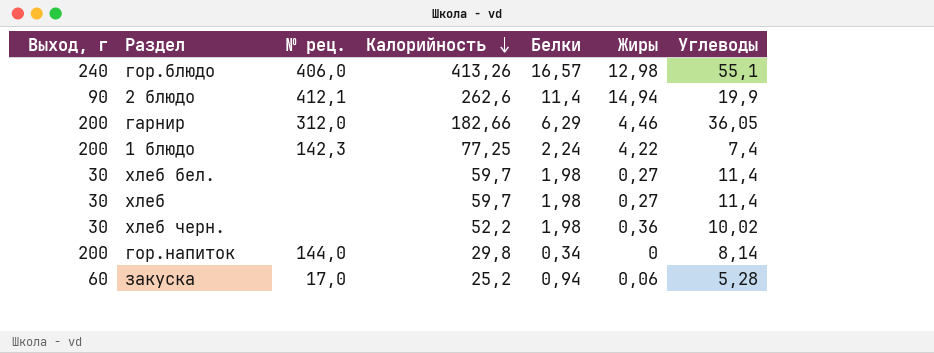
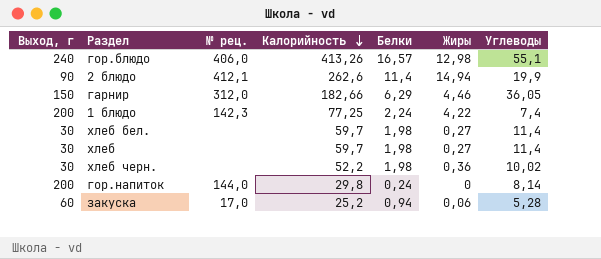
гарнир | Выход, г: 200 -> 150
гор.напиток | Белки: 0,34 -> 0,24

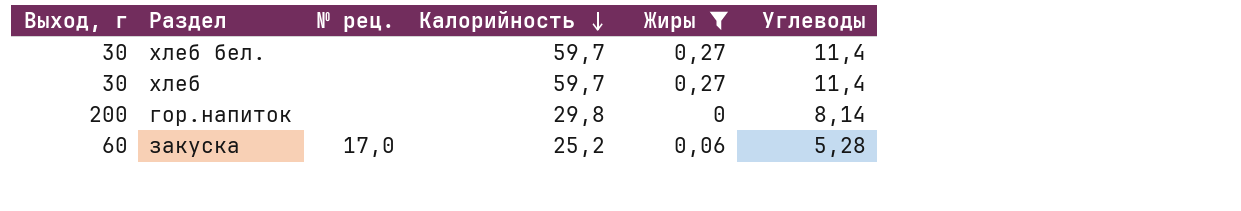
filter: none -> Жиры <= 0,27
column Белки | position: 5 -> none
гор.напиток | № рец.: 144,0 -> none

